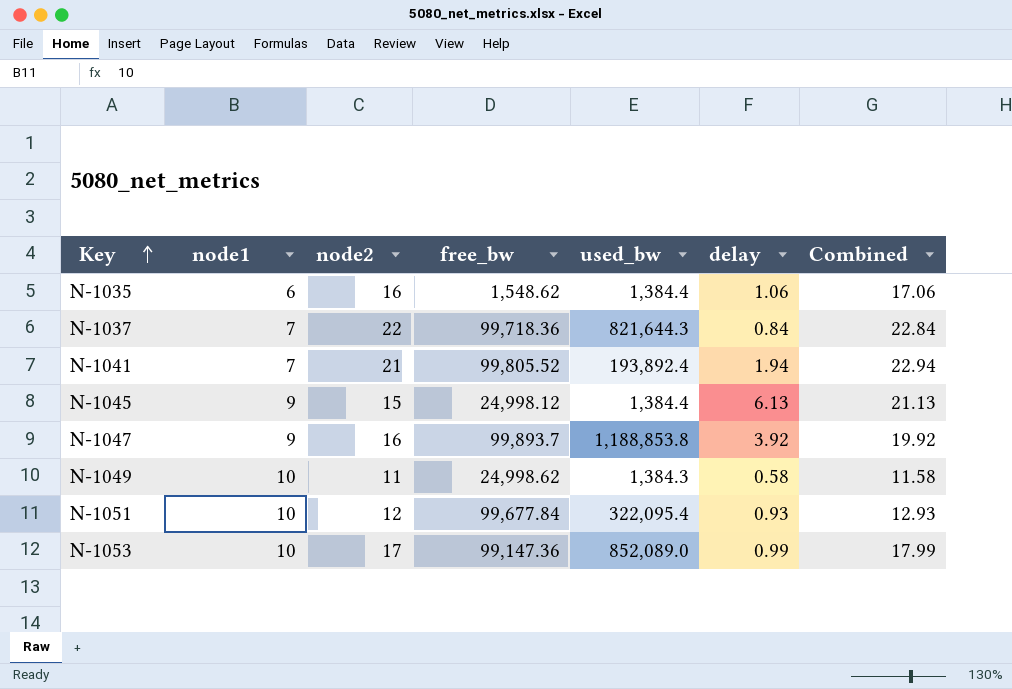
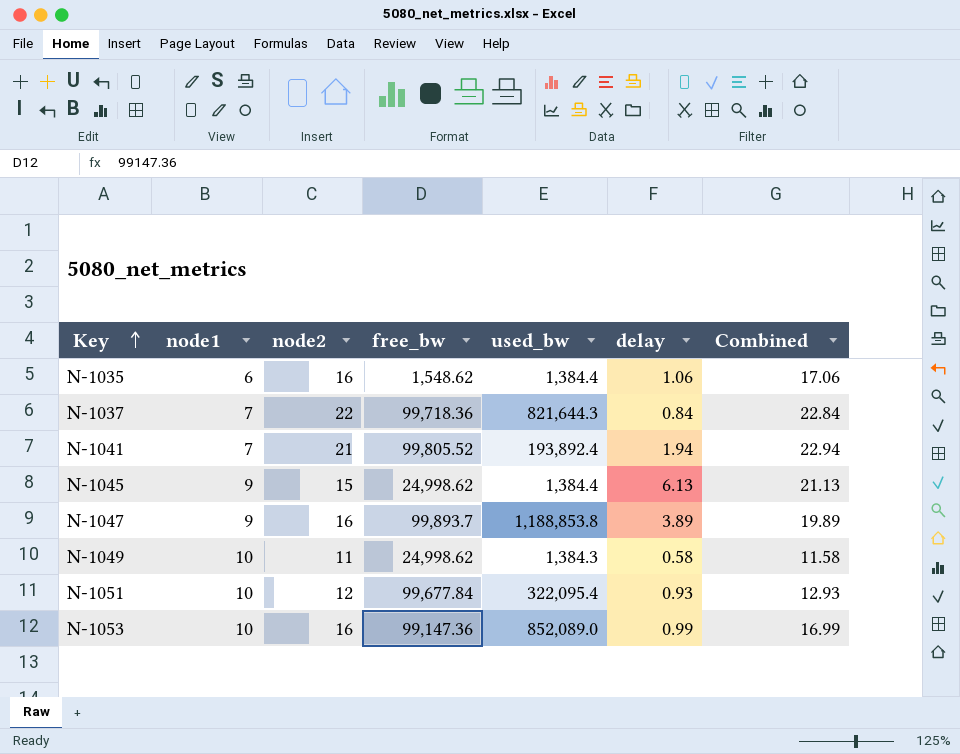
N-1045 | free_bw: 24,998.12 -> 24,998.62
N-1047 | delay: 3.92 -> 3.89
N-1047 | Combined: 19.92 -> 19.89
N-1053 | node2: 17 -> 16
N-1053 | Combined: 17.99 -> 16.99

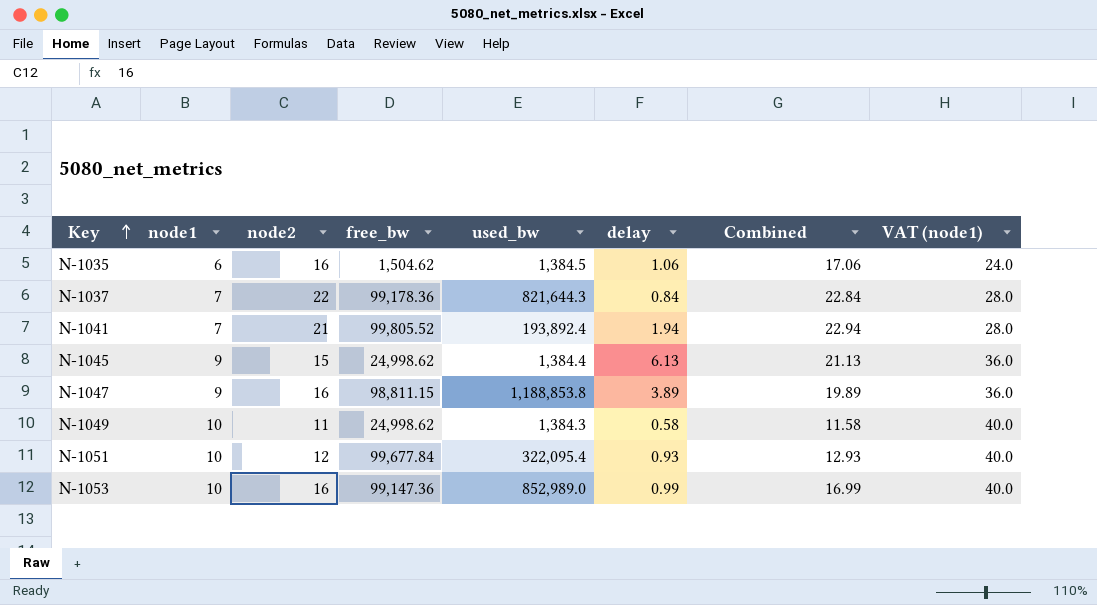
column VAT (node1) | formula: none -> [node1] * 4
N-1035 | free_bw: 1,548.62 -> 1,504.62
N-1035 | used_bw: 1,384.4 -> 1,384.5
N-1037 | free_bw: 99,718.36 -> 99,178.36
N-1047 | free_bw: 99,893.7 -> 98,811.15
N-1053 | used_bw: 852,089.0 -> 852,989.0

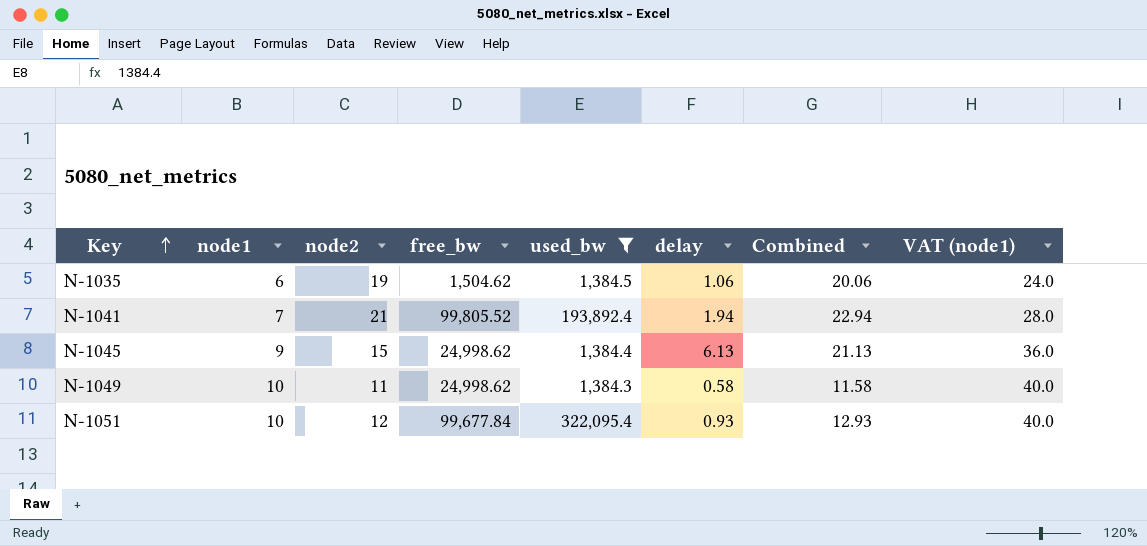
filter: none -> used_bw <= 322,095.4
N-1035 | node2: 16 -> 19
N-1035 | Combined: 17.06 -> 20.06

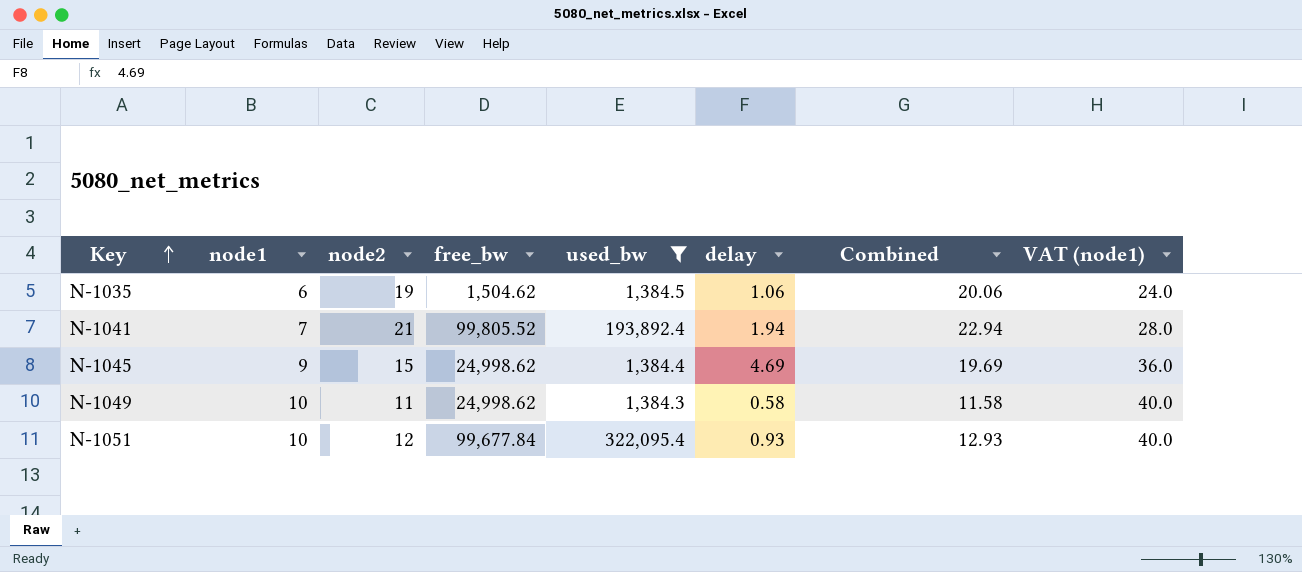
N-1045 | delay: 6.13 -> 4.69
N-1045 | Combined: 21.13 -> 19.69

